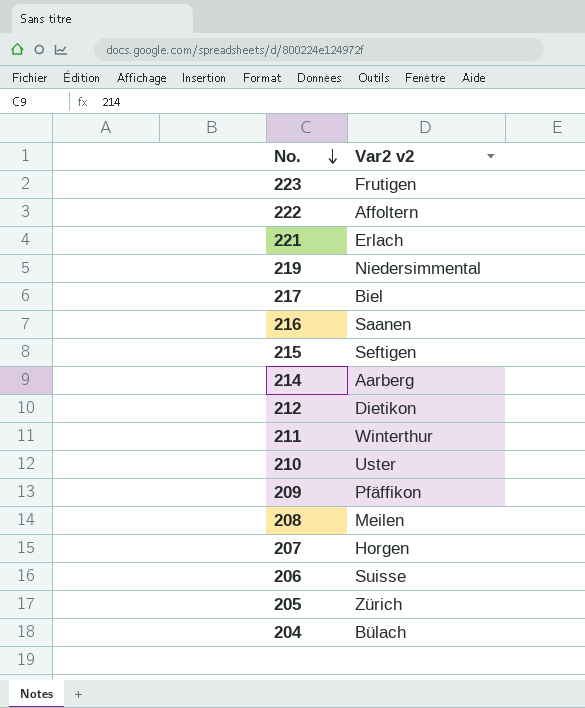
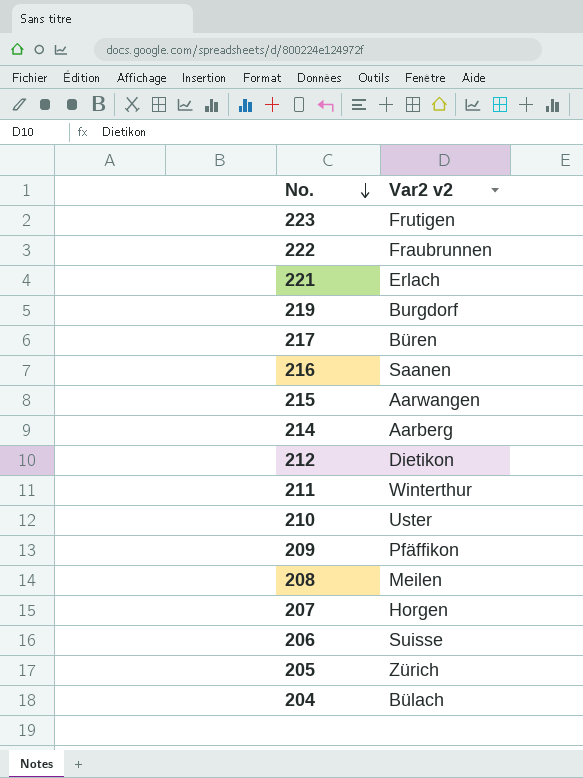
222 | Var2 v2: Affoltern -> Fraubrunnen
219 | Var2 v2: Niedersimmental -> Burgdorf
217 | Var2 v2: Biel -> Büren
215 | Var2 v2: Seftigen -> Aarwangen

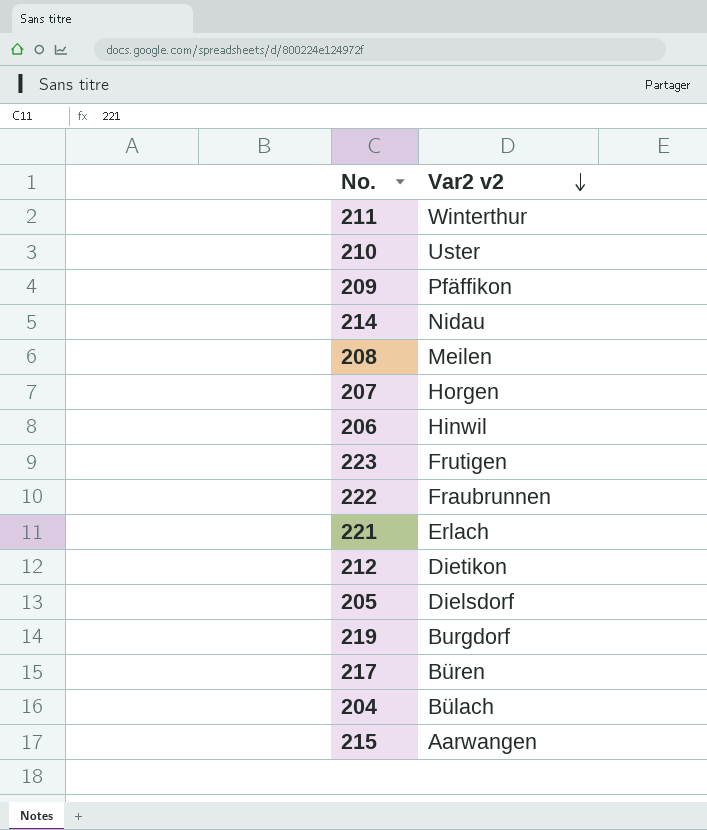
row order: No. descending -> Var2 v2 descending
row 216: Saanen -> none
214 | Var2 v2: Aarberg -> Nidau
206 | Var2 v2: Suisse -> Hinwil
205 | Var2 v2: Zürich -> Dielsdorf

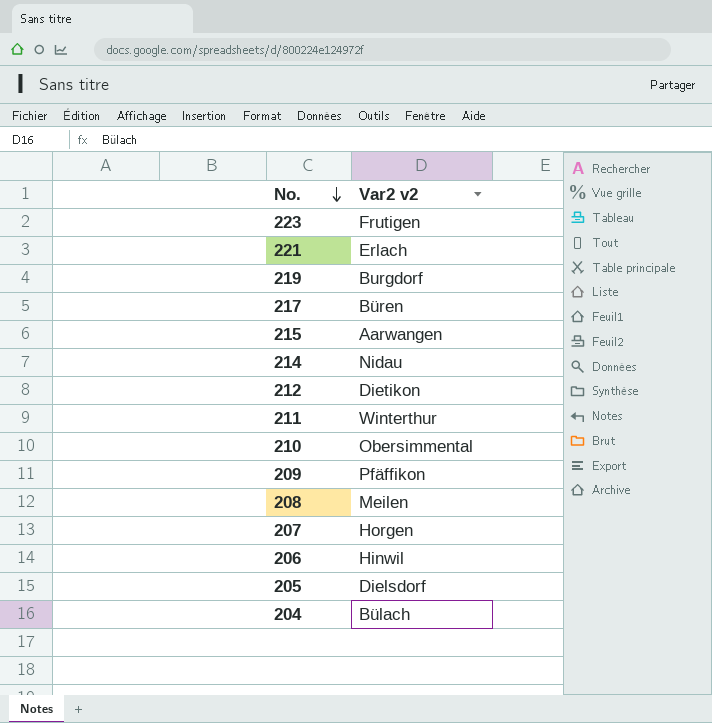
row order: Var2 v2 descending -> No. descending
row 222: Fraubrunnen -> none
210 | Var2 v2: Uster -> Obersimmental

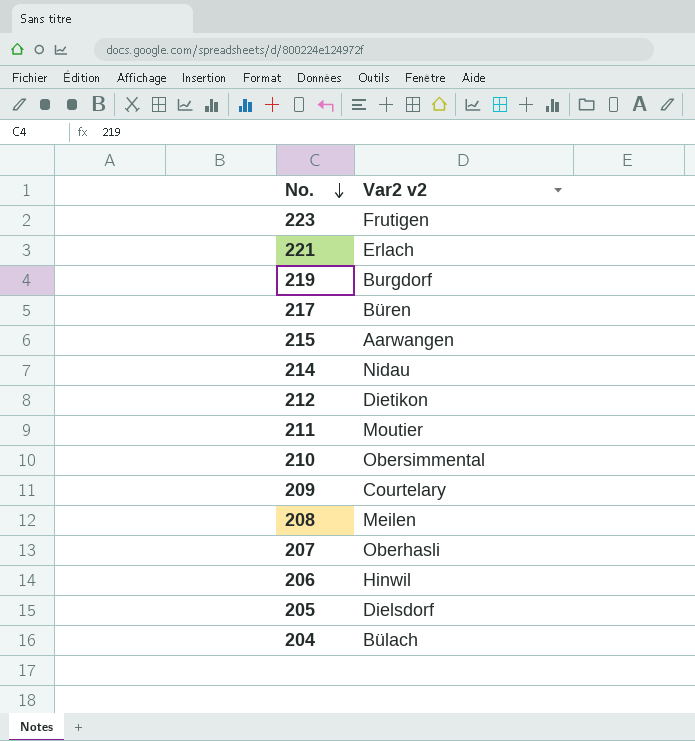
211 | Var2 v2: Winterthur -> Moutier
209 | Var2 v2: Pfäffikon -> Courtelary
207 | Var2 v2: Horgen -> Oberhasli

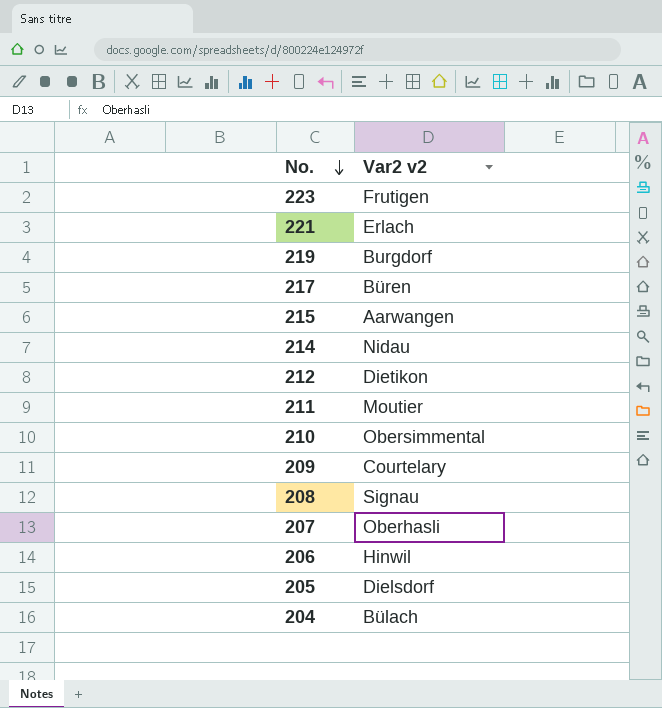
208 | Var2 v2: Meilen -> Signau

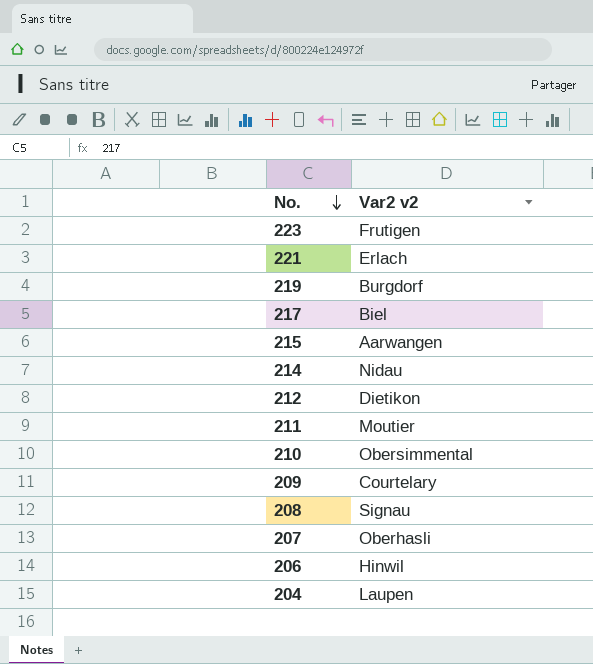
row 205: Dielsdorf -> none
217 | Var2 v2: Büren -> Biel
204 | Var2 v2: Bülach -> Laupen

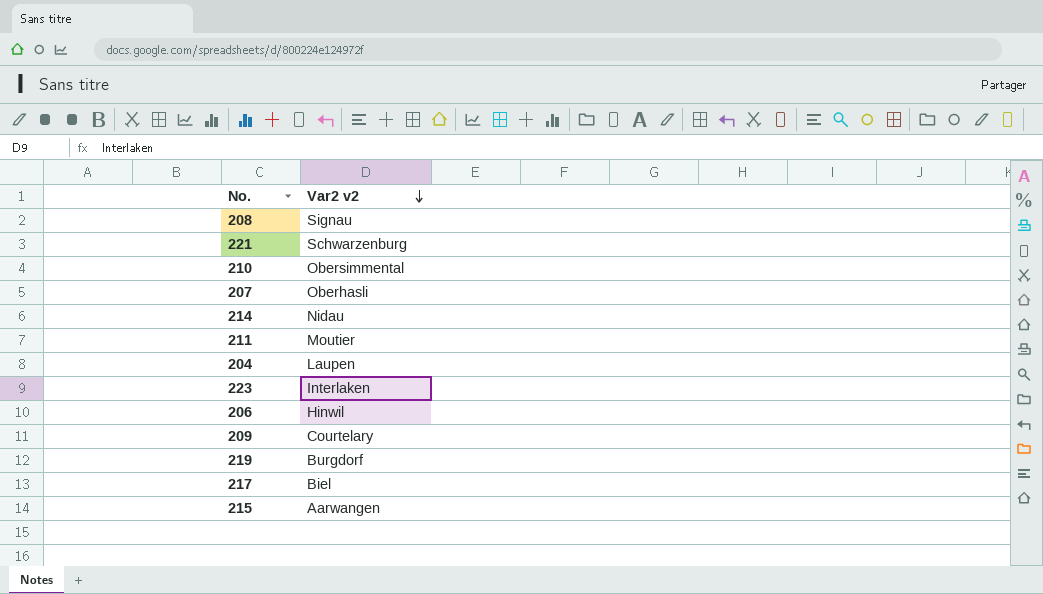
row order: No. descending -> Var2 v2 descending
row 212: Dietikon -> none
221 | Var2 v2: Erlach -> Schwarzenburg
223 | Var2 v2: Frutigen -> Interlaken

